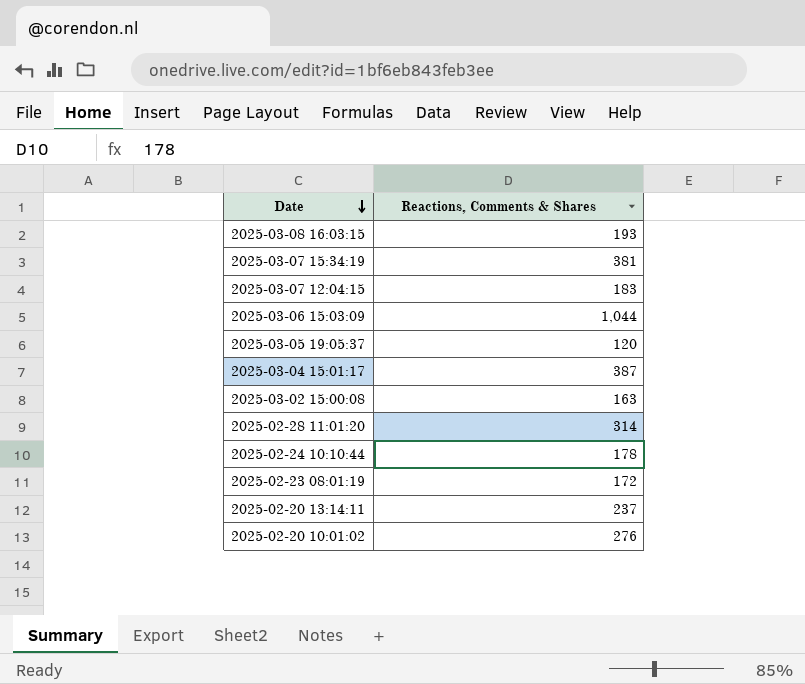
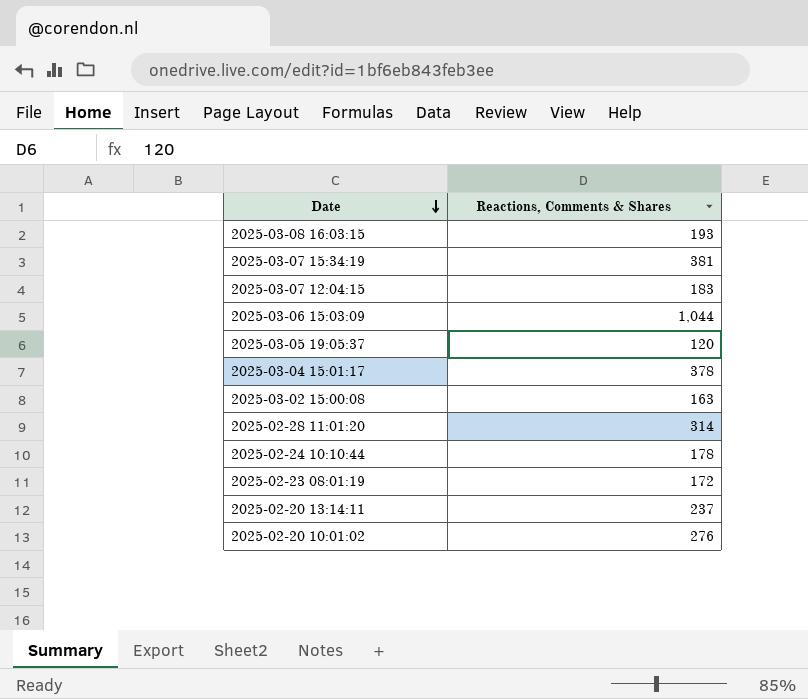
2025-03-04 15:01:17 | Reactions, Comments & Shares: 387 -> 378

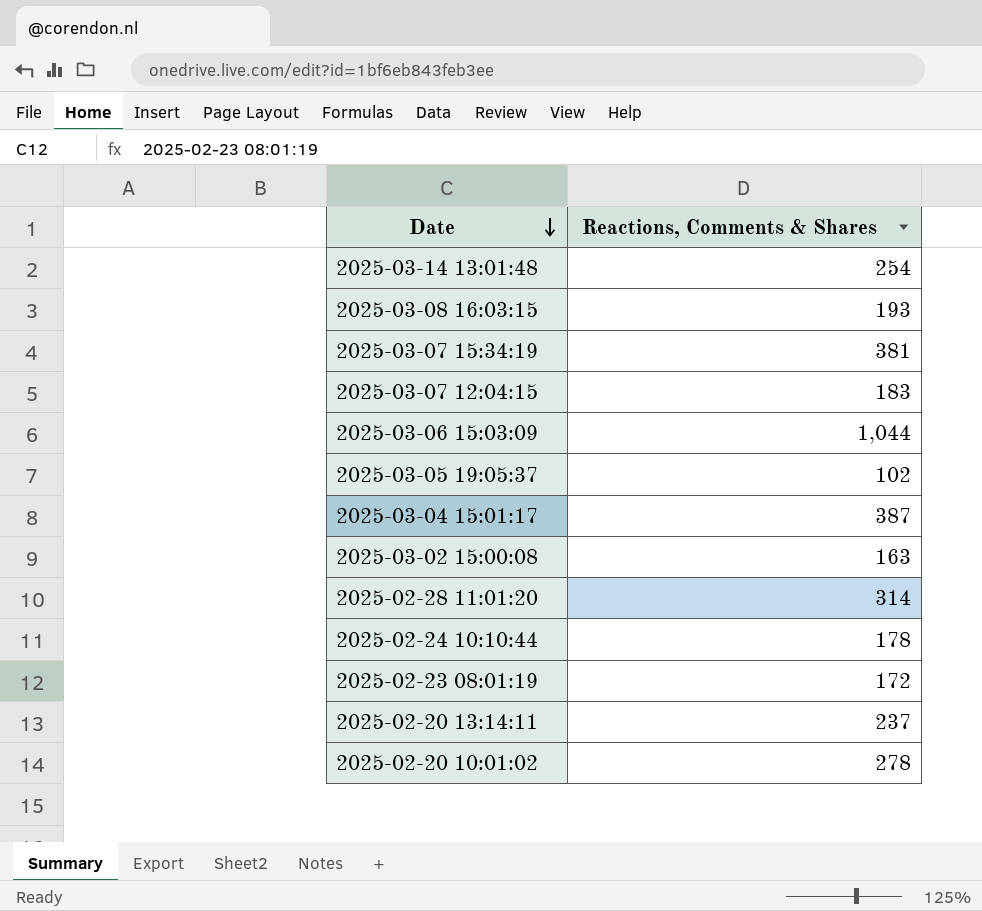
row 2025-03-14 13:01:48: none -> 254
2025-03-05 19:05:37 | Reactions, Comments & Shares: 120 -> 102
2025-03-04 15:01:17 | Reactions, Comments & Shares: 378 -> 387
2025-02-20 10:01:02 | Reactions, Comments & Shares: 276 -> 278

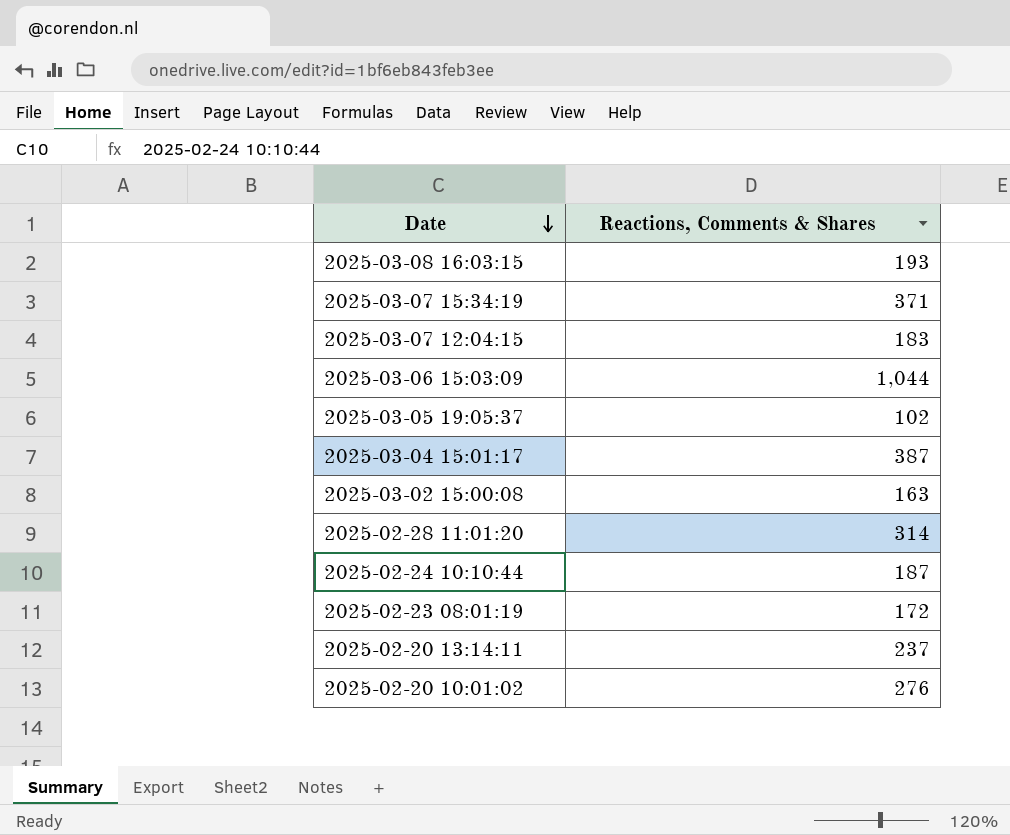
row 2025-03-14 13:01:48: 254 -> none
2025-03-07 15:34:19 | Reactions, Comments & Shares: 381 -> 371
2025-02-24 10:10:44 | Reactions, Comments & Shares: 178 -> 187
2025-02-20 10:01:02 | Reactions, Comments & Shares: 278 -> 276

